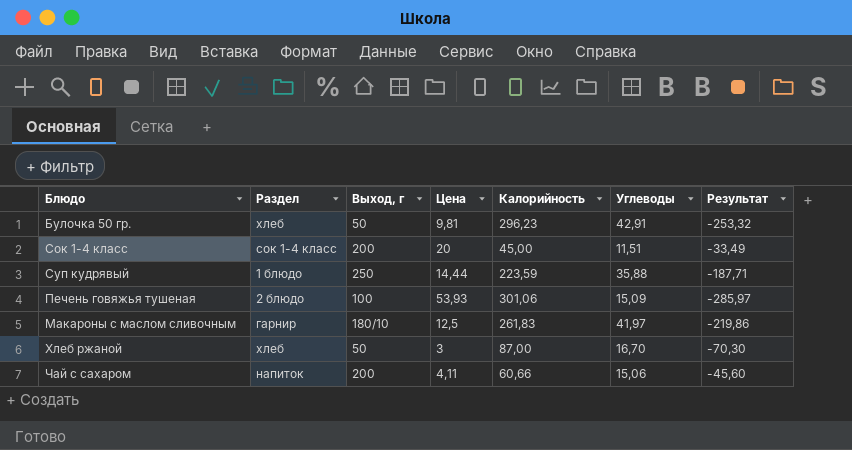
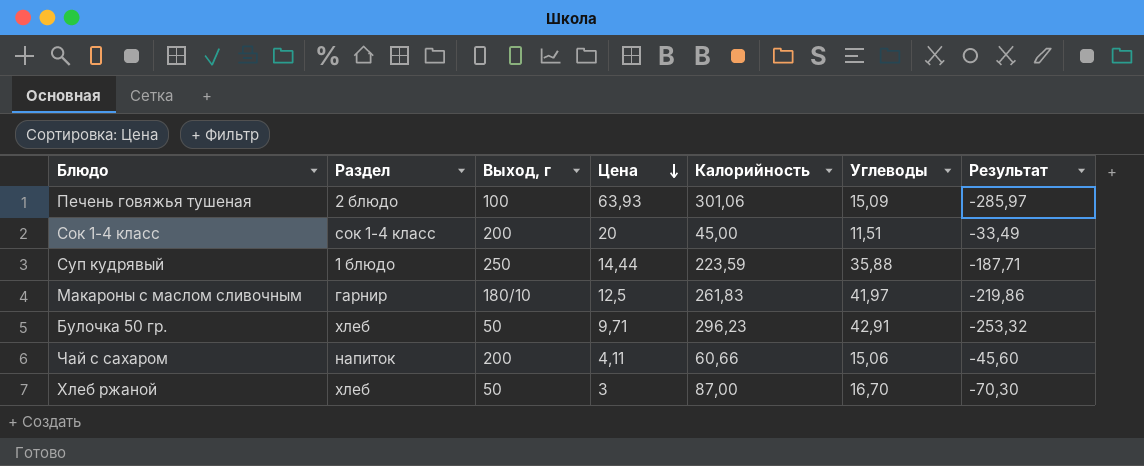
row order: none -> Цена descending
Печень говяжья тушеная | Цена: 53,93 -> 63,93
Булочка 50 гр. | Цена: 9,81 -> 9,71

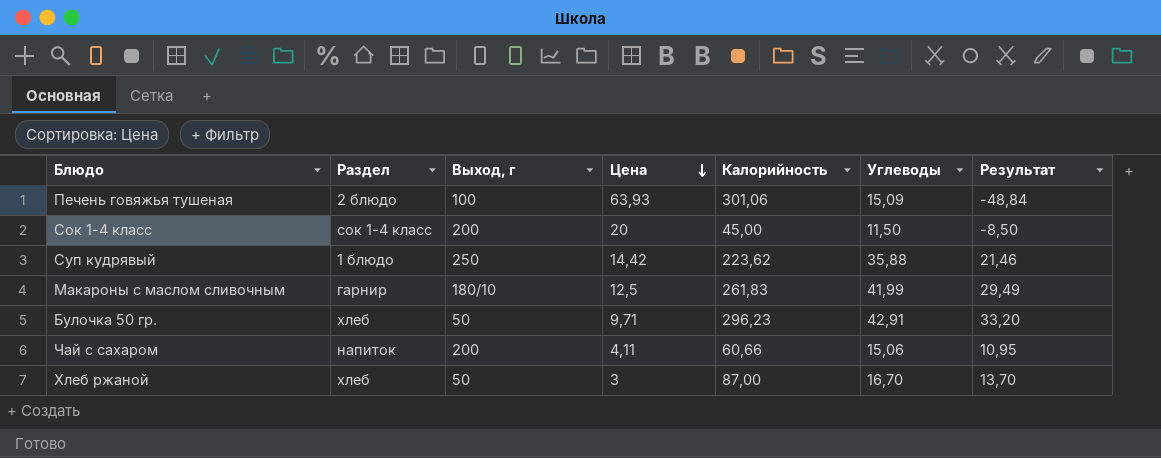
column Результат | formula: [Углеводы] - [Калорийность] -> [Углеводы] - [Цена]
Сок 1-4 класс | Углеводы: 11,51 -> 11,50
Суп кудрявый | Цена: 14,44 -> 14,42
Суп кудрявый | Калорийность: 223,59 -> 223,62
Макароны с маслом сливочным | Углеводы: 41,97 -> 41,99

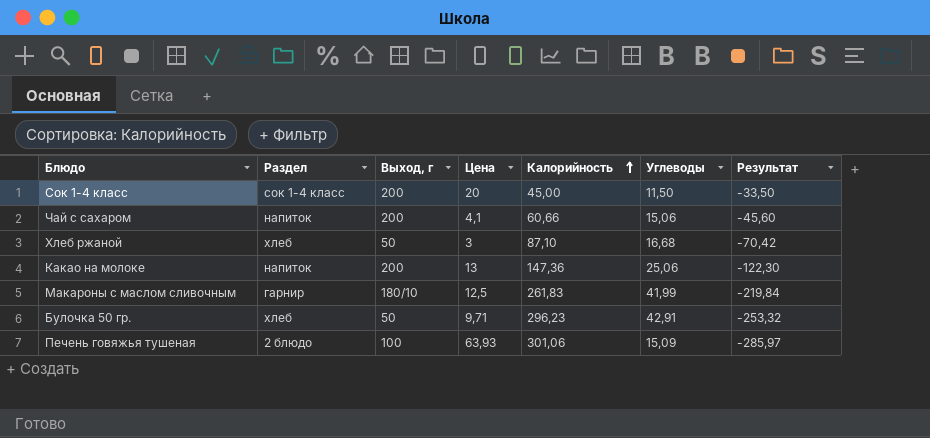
row order: Цена descending -> Калорийность ascending
column Результат | formula: [Углеводы] - [Цена] -> [Углеводы] - [Калорийность]
row Суп кудрявый: 1 блюдо | 250 | 14,42 | 223,62 | 35,88 | 21,46 -> none
Чай с сахаром | Цена: 4,11 -> 4,1
Хлеб ржаной | Калорийность: 87,00 -> 87,10
Хлеб ржаной | Углеводы: 16,70 -> 16,68
row Какао на молоке: none -> напиток | 200 | 13 | 147,36 | 25,06 | -122,30

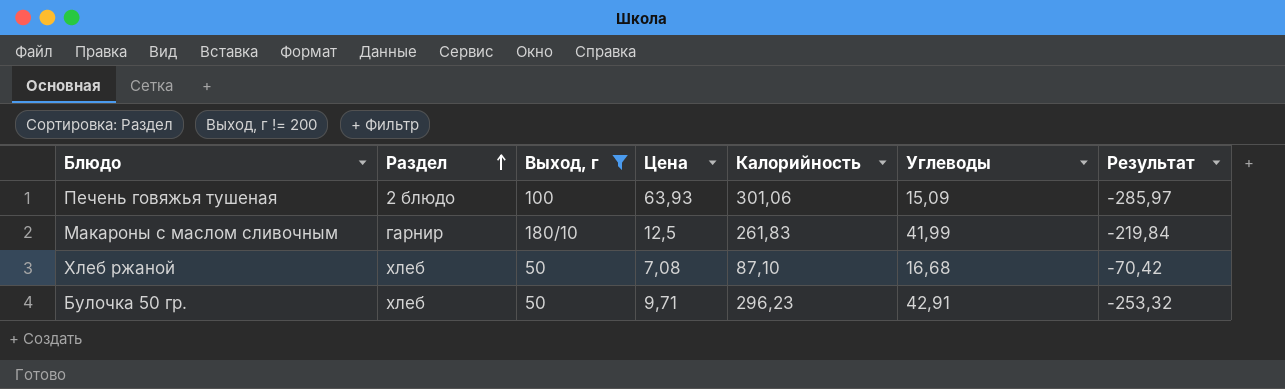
filter: none -> Выход, г != 200
row order: Калорийность ascending -> Раздел ascending
Хлеб ржаной | Цена: 3 -> 7,08

